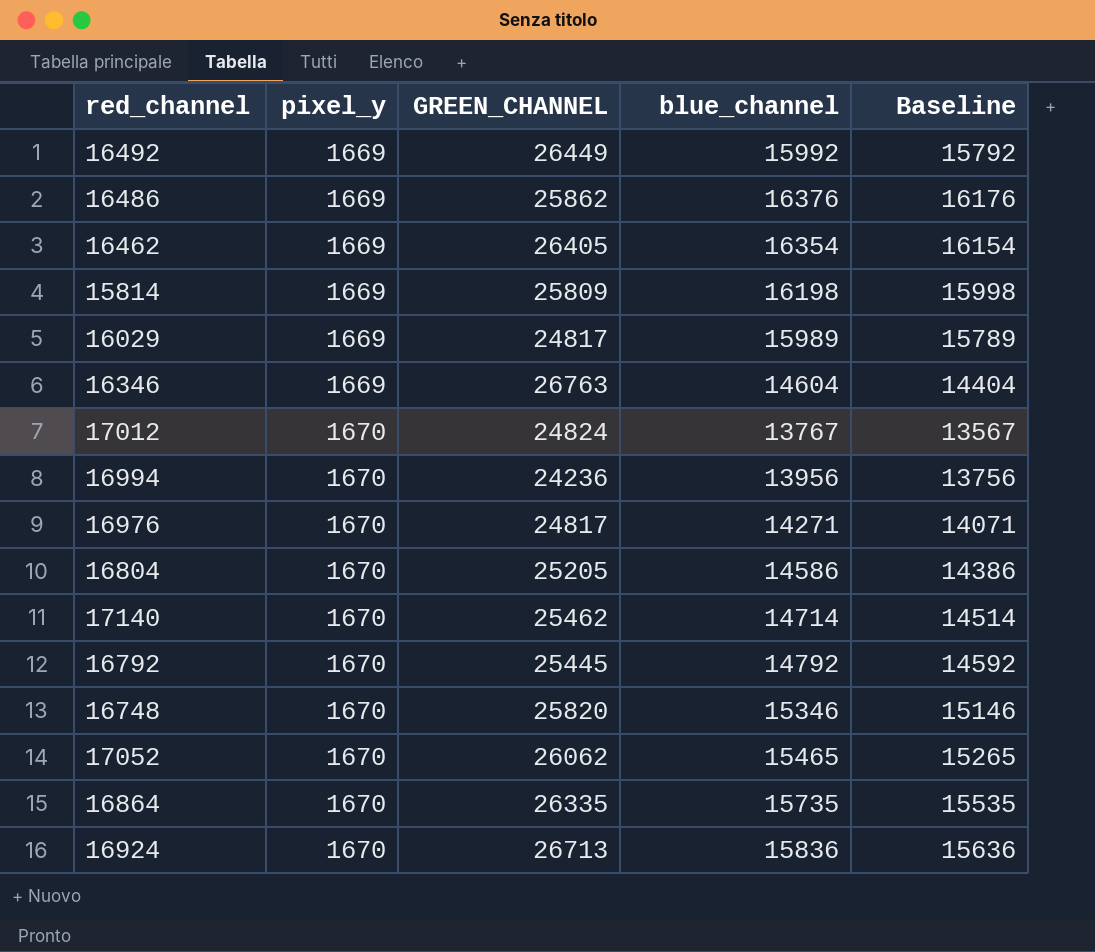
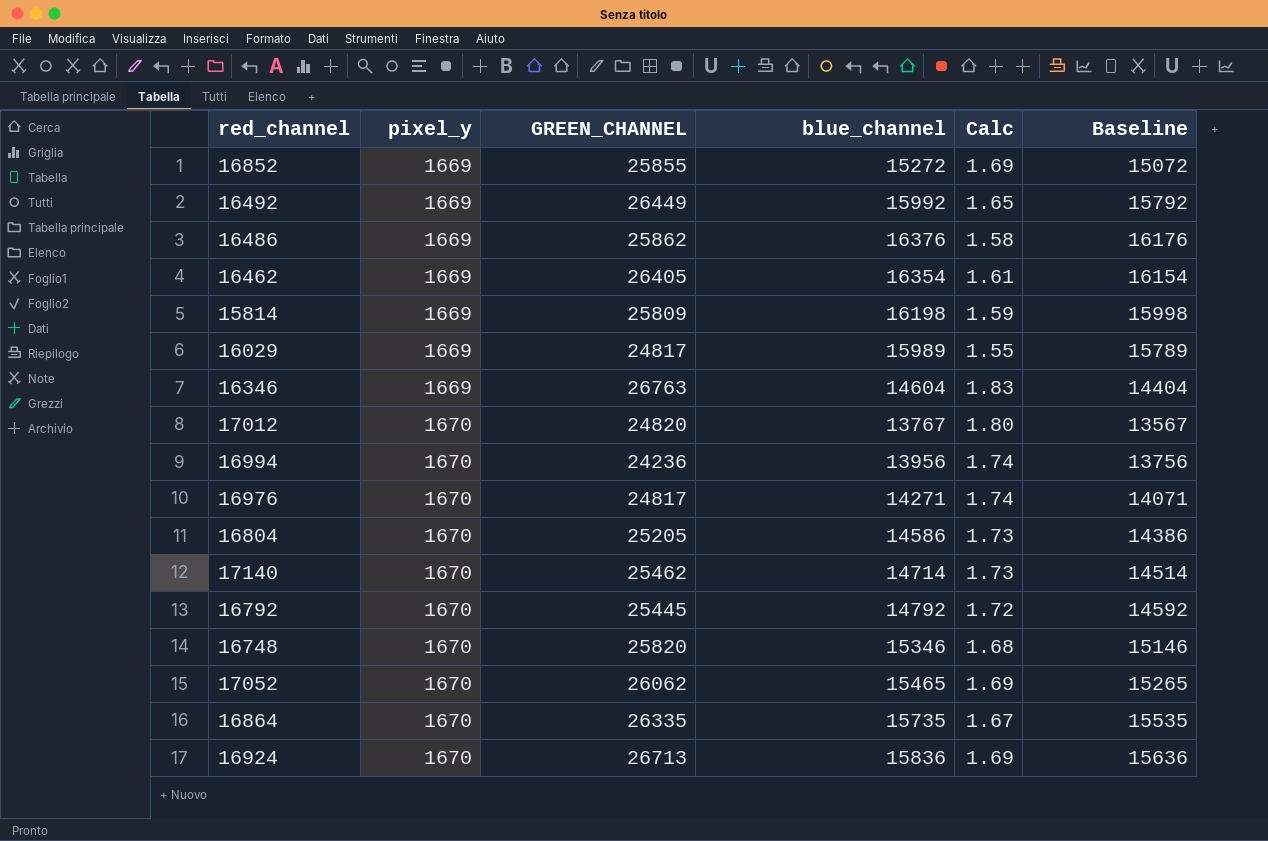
column Calc | formula: none -> [GREEN_CHANNEL] / [blue_channel]
row 16852: none -> 1669 | 25855 | 15272 | 1.69 | 15072
17012 | GREEN_CHANNEL: 24824 -> 24820

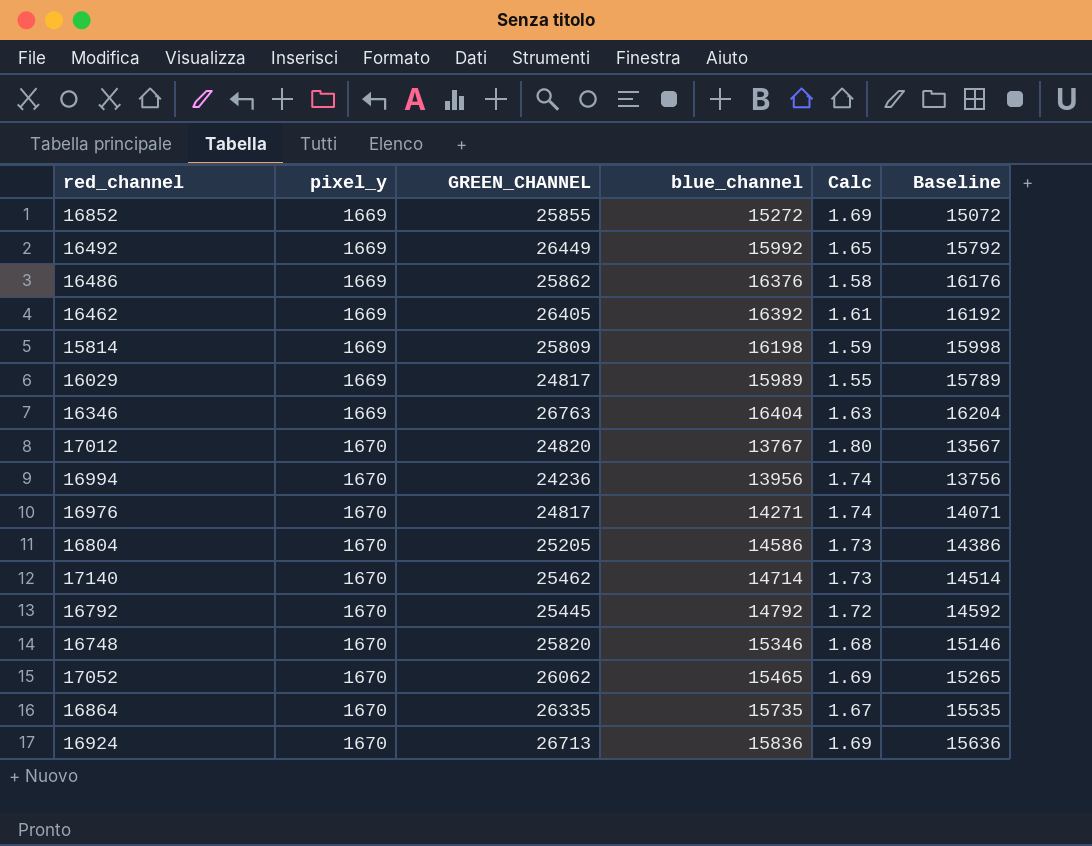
16462 | blue_channel: 16354 -> 16392
16462 | Baseline: 16154 -> 16192
16346 | blue_channel: 14604 -> 16404
16346 | Calc: 1.83 -> 1.63
16346 | Baseline: 14404 -> 16204

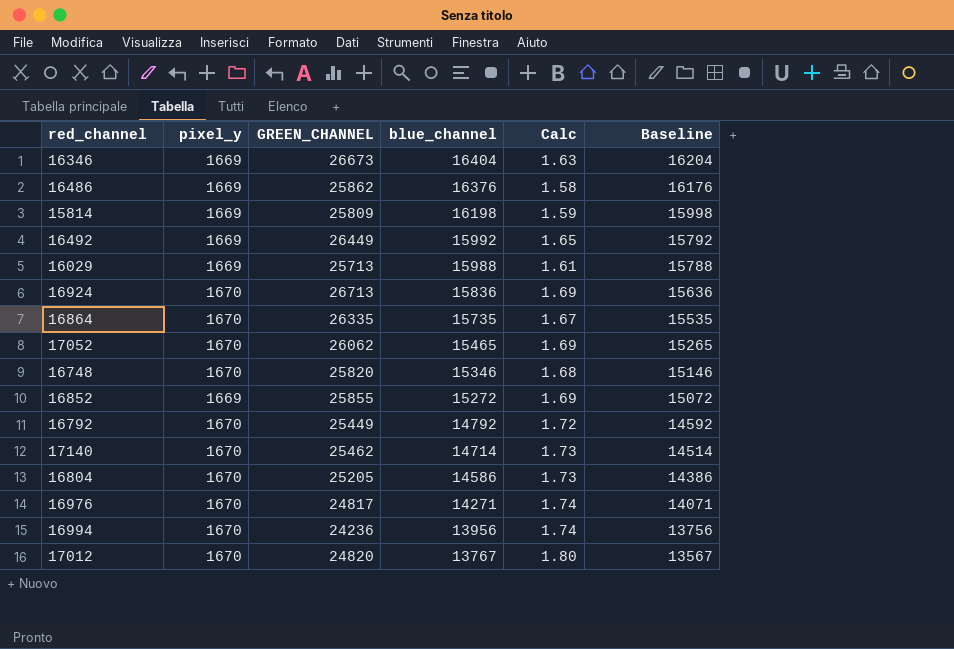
row order: pixel_y ascending -> blue_channel descending
row 16462: 1669 | 26405 | 16392 | 1.61 | 16192 -> none
16346 | GREEN_CHANNEL: 26763 -> 26673
16029 | GREEN_CHANNEL: 24817 -> 25713
16029 | blue_channel: 15989 -> 15988
16029 | Calc: 1.55 -> 1.61
16029 | Baseline: 15789 -> 15788
16792 | GREEN_CHANNEL: 25445 -> 25449

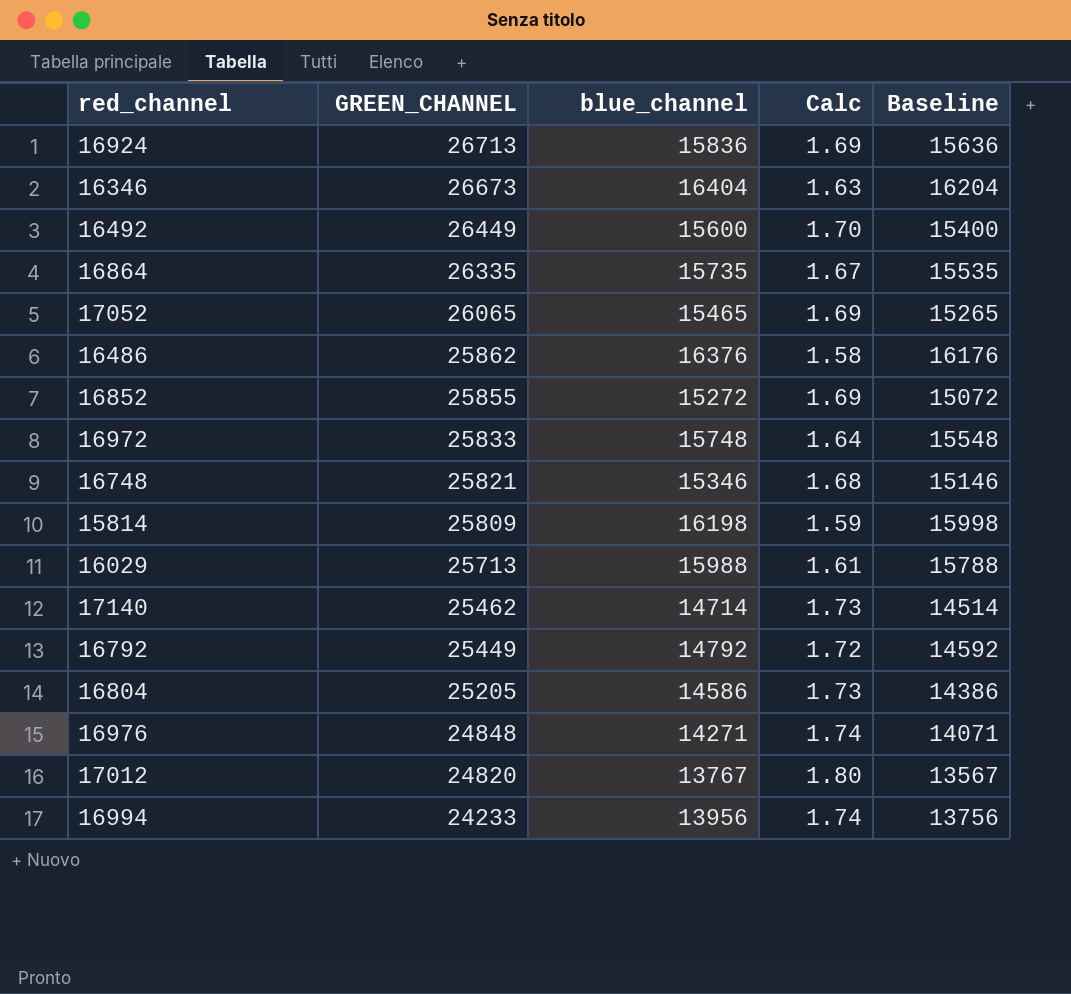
row order: blue_channel descending -> GREEN_CHANNEL descending
column pixel_y | position: 2 -> none
16492 | blue_channel: 15992 -> 15600
16492 | Calc: 1.65 -> 1.70
16492 | Baseline: 15792 -> 15400
17052 | GREEN_CHANNEL: 26062 -> 26065
row 16972: none -> 25833 | 15748 | 1.64 | 15548
16748 | GREEN_CHANNEL: 25820 -> 25821
16976 | GREEN_CHANNEL: 24817 -> 24848
16994 | GREEN_CHANNEL: 24236 -> 24233

